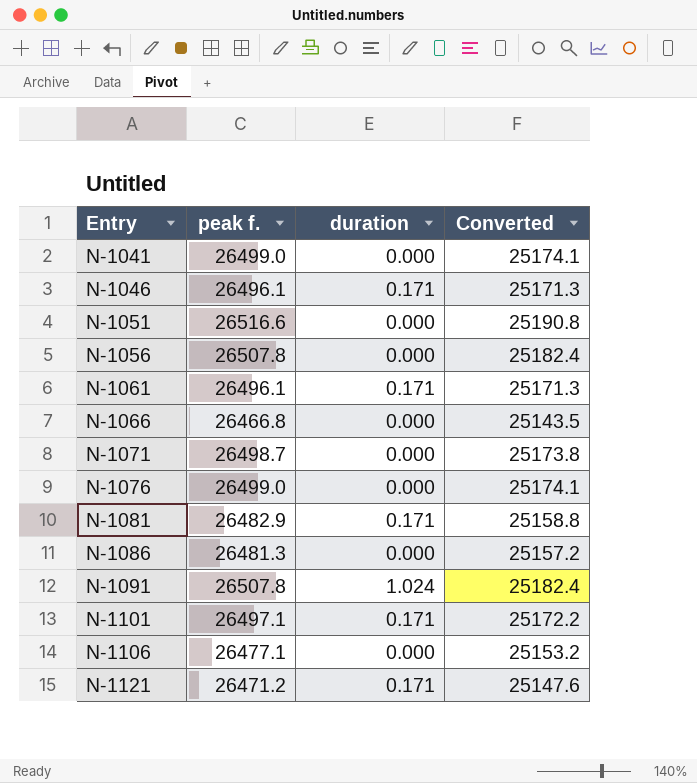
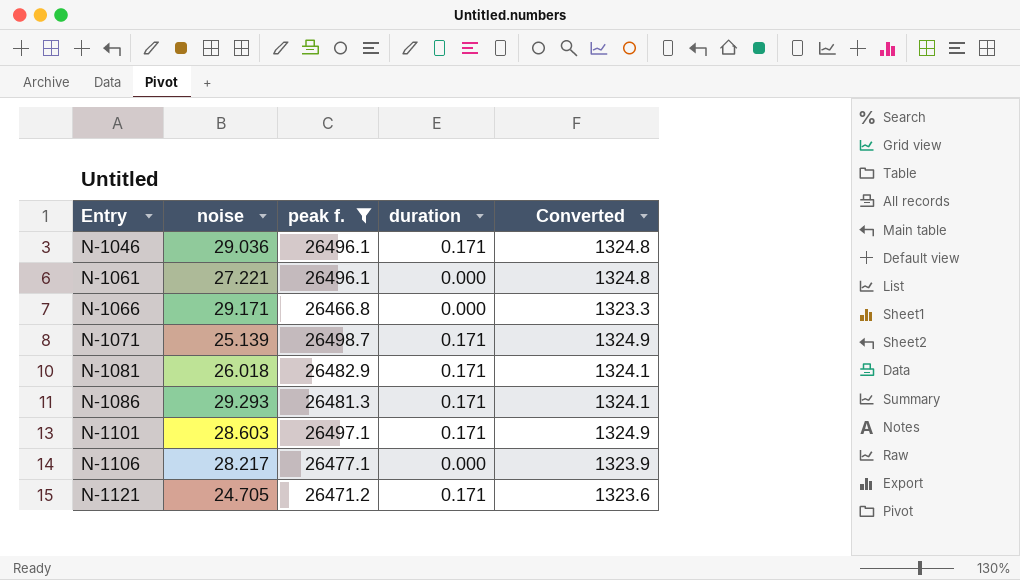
filter: none -> peak f. <= 26498.7
column noise | position: none -> 2
column Converted | formula: [peak f.] * 0.95 -> [peak f.] * 0.05
N-1061 | duration: 0.171 -> 0.000
N-1071 | duration: 0.000 -> 0.171
N-1086 | duration: 0.000 -> 0.171

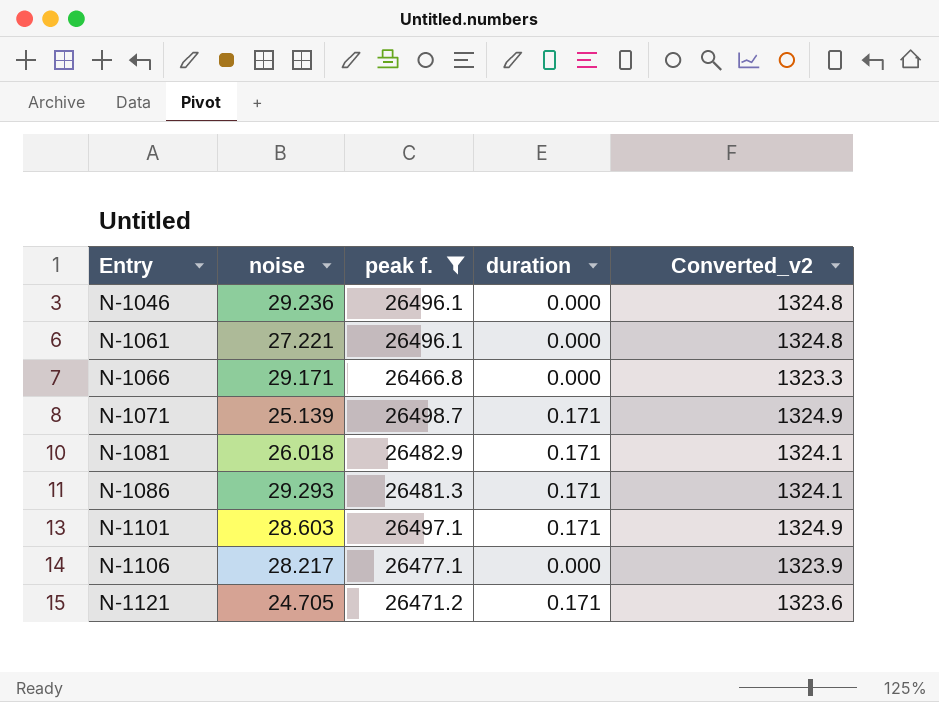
column name: Converted -> Converted_v2
N-1046 | noise: 29.036 -> 29.236
N-1046 | duration: 0.171 -> 0.000

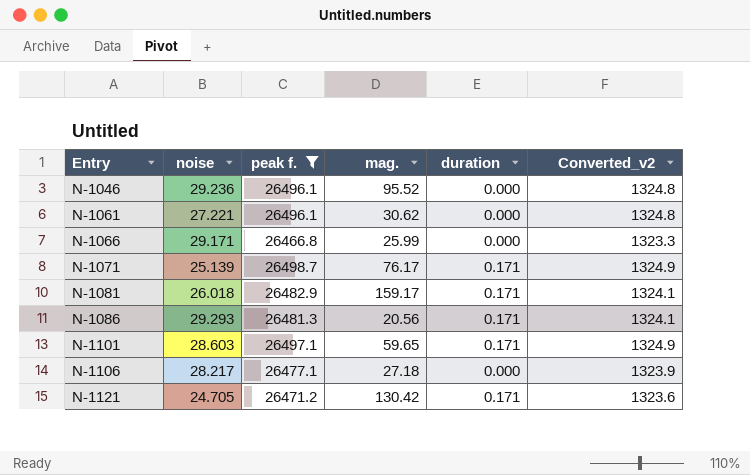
column mag. | position: none -> 4

